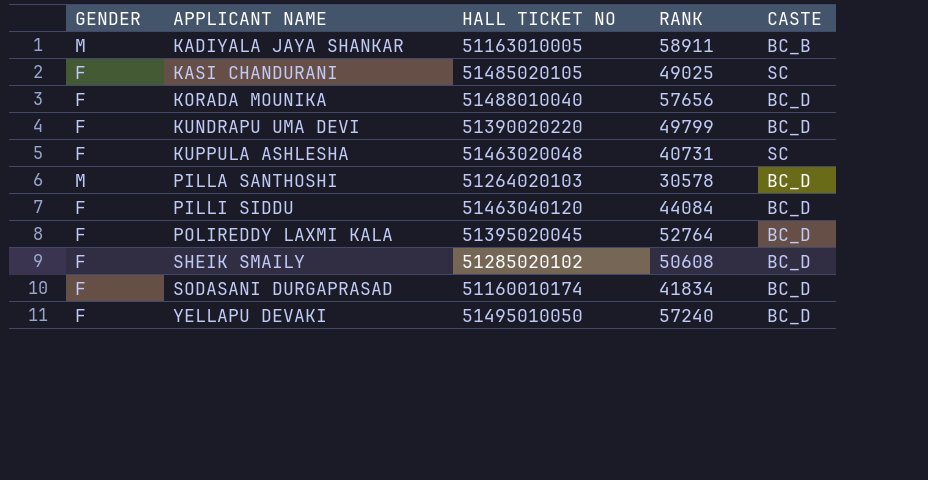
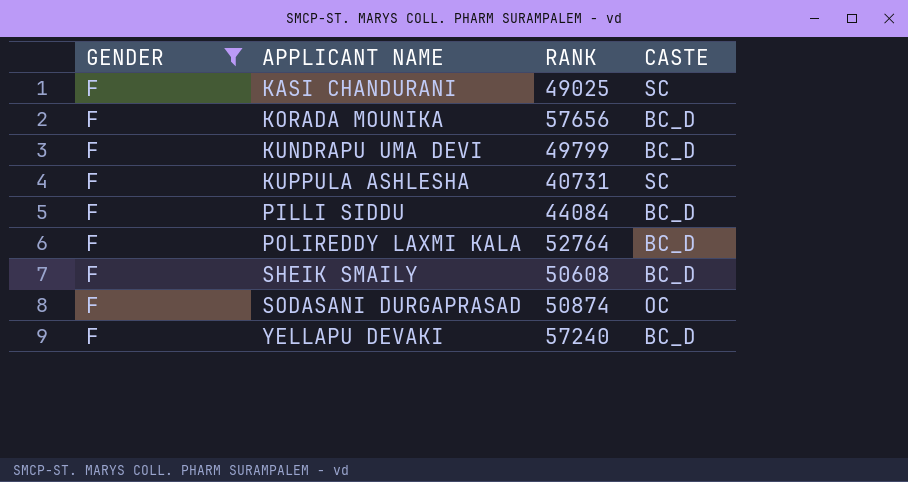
filter: none -> GENDER = F
column HALL TICKET NO | position: 3 -> none
SODASANI DURGAPRASAD | RANK: 41834 -> 50874
SODASANI DURGAPRASAD | CASTE: BC_D -> OC

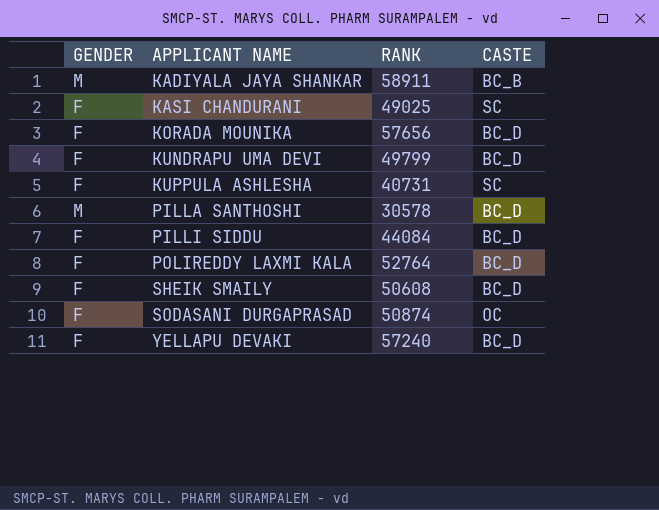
filter: GENDER = F -> none

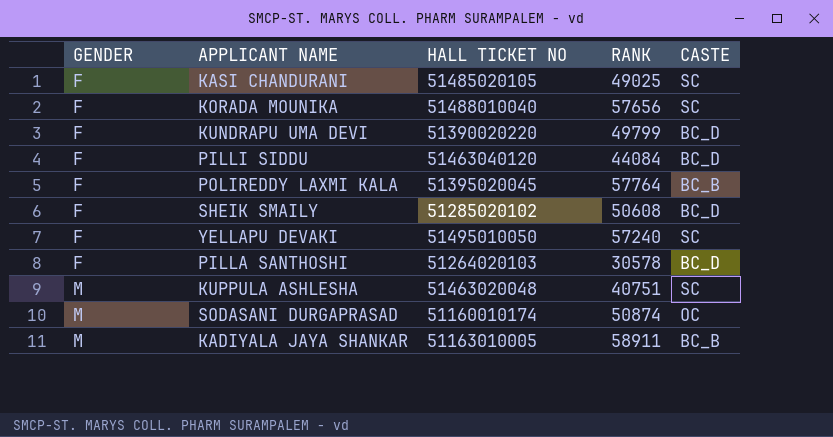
row order: APPLICANT NAME ascending -> GENDER ascending
column HALL TICKET NO | position: none -> 3
KORADA MOUNIKA | CASTE: BC_D -> SC
POLIREDDY LAXMI KALA | RANK: 52764 -> 57764
POLIREDDY LAXMI KALA | CASTE: BC_D -> BC_B
YELLAPU DEVAKI | CASTE: BC_D -> SC
PILLA SANTHOSHI | GENDER: M -> F
KUPPULA ASHLESHA | GENDER: F -> M
KUPPULA ASHLESHA | RANK: 40731 -> 40751
SODASANI DURGAPRASAD | GENDER: F -> M

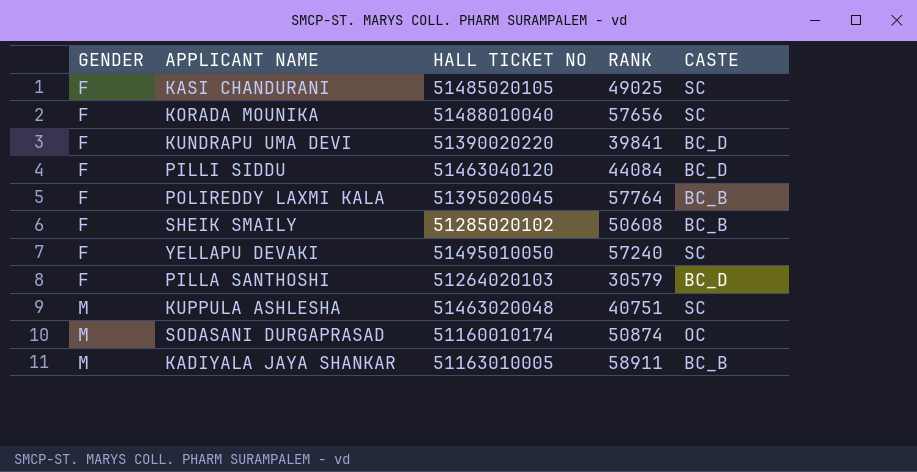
KUNDRAPU UMA DEVI | RANK: 49799 -> 39841
SHEIK SMAILY | CASTE: BC_D -> BC_B
PILLA SANTHOSHI | RANK: 30578 -> 30579

